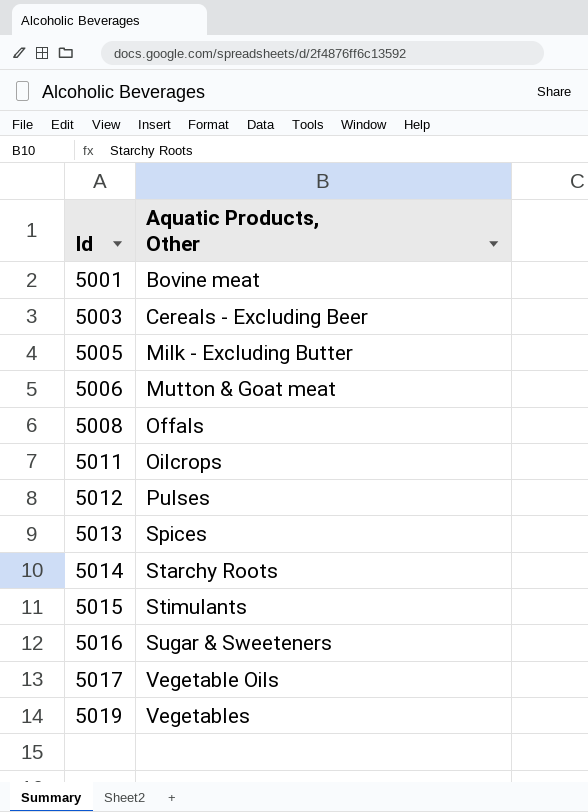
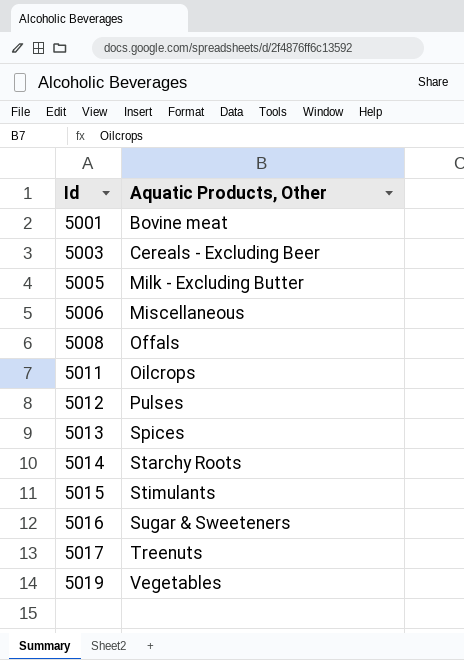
5006 | Aquatic Products, Other: Mutton & Goat meat -> Miscellaneous
5017 | Aquatic Products, Other: Vegetable Oils -> Treenuts

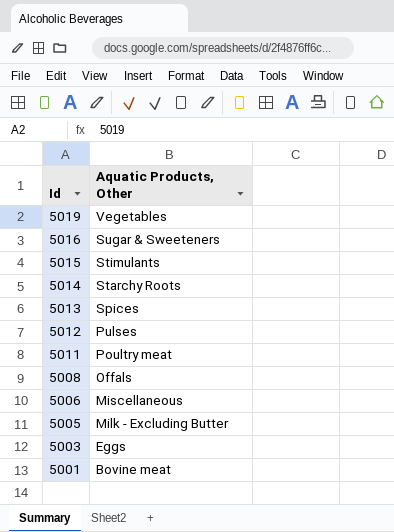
row order: Id ascending -> Id descending
row 5017: Treenuts -> none
5011 | Aquatic Products, Other: Oilcrops -> Poultry meat
5003 | Aquatic Products, Other: Cereals - Excluding Beer -> Eggs

